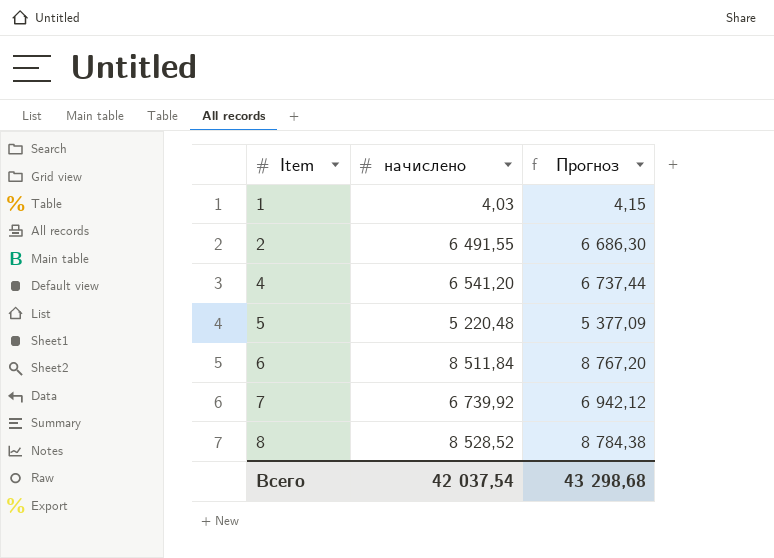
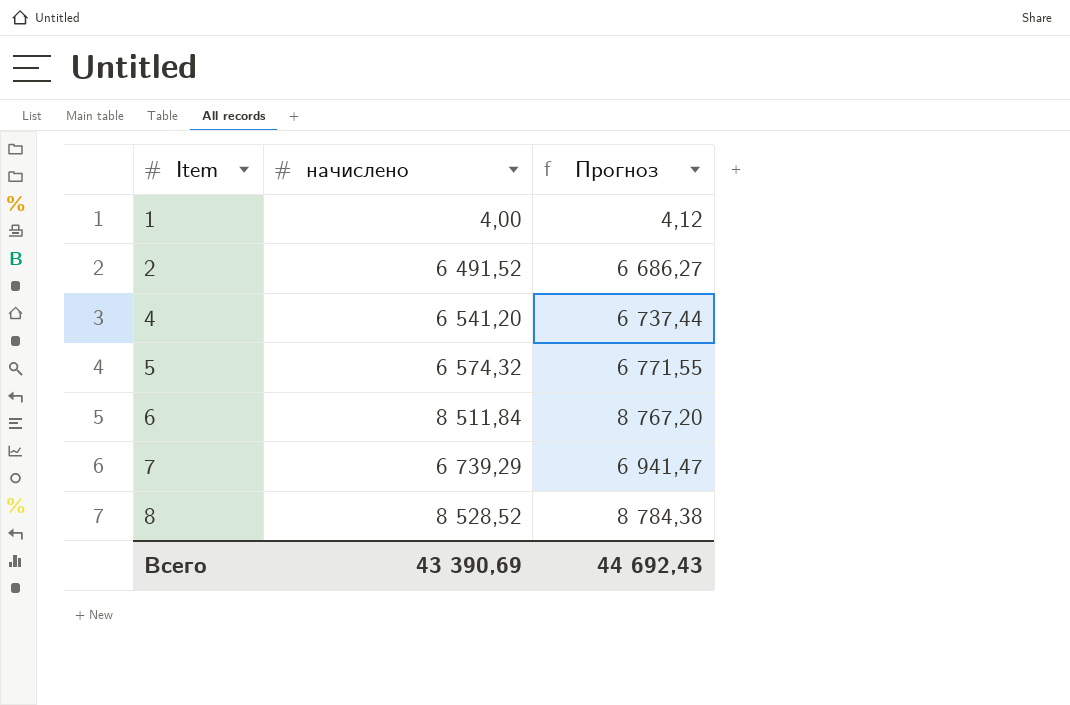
1 | начислено: 4,03 -> 4,00
1 | Прогноз: 4,15 -> 4,12
2 | начислено: 6 491,55 -> 6 491,52
2 | Прогноз: 6 686,30 -> 6 686,27
5 | начислено: 5 220,48 -> 6 574,32
5 | Прогноз: 5 377,09 -> 6 771,55
7 | начислено: 6 739,92 -> 6 739,29
7 | Прогноз: 6 942,12 -> 6 941,47
Всего | начислено: 42 037,54 -> 43 390,69
Всего | Прогноз: 43 298,68 -> 44 692,43

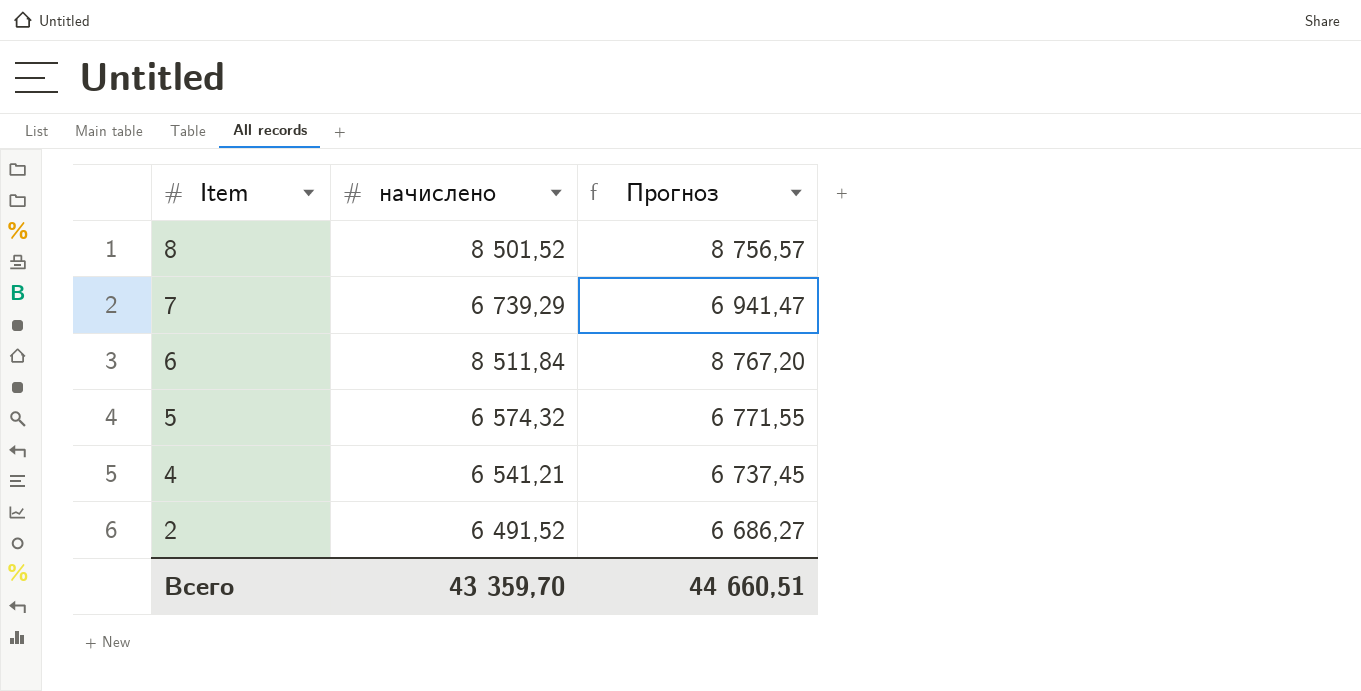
row order: Item ascending -> Item descending
row 1: 4,00 | 4,12 -> none
8 | начислено: 8 528,52 -> 8 501,52
8 | Прогноз: 8 784,38 -> 8 756,57
4 | начислено: 6 541,20 -> 6 541,21
4 | Прогноз: 6 737,44 -> 6 737,45
Всего | начислено: 43 390,69 -> 43 359,70
Всего | Прогноз: 44 692,43 -> 44 660,51

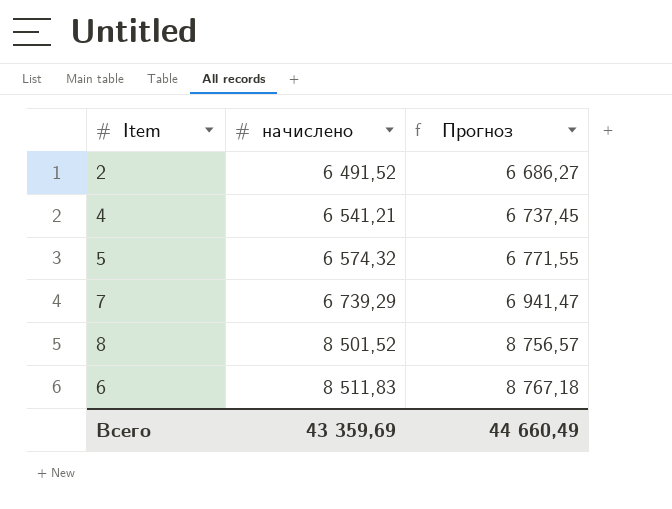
row order: Item descending -> начислено ascending
6 | начислено: 8 511,84 -> 8 511,83
6 | Прогноз: 8 767,20 -> 8 767,18
Всего | начислено: 43 359,70 -> 43 359,69
Всего | Прогноз: 44 660,51 -> 44 660,49

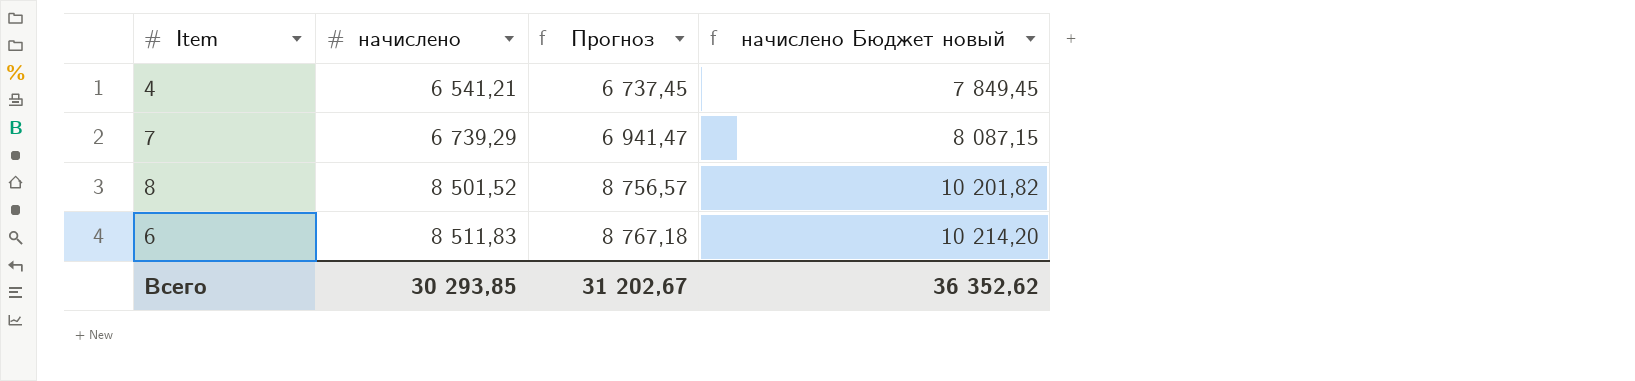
column начислено Бюджет новый | formula: none -> [начислено] * 1,2
row 2: 6 491,52 | 6 686,27 -> none
row 5: 6 574,32 | 6 771,55 -> none
Всего | начислено: 43 359,69 -> 30 293,85
Всего | Прогноз: 44 660,49 -> 31 202,67

